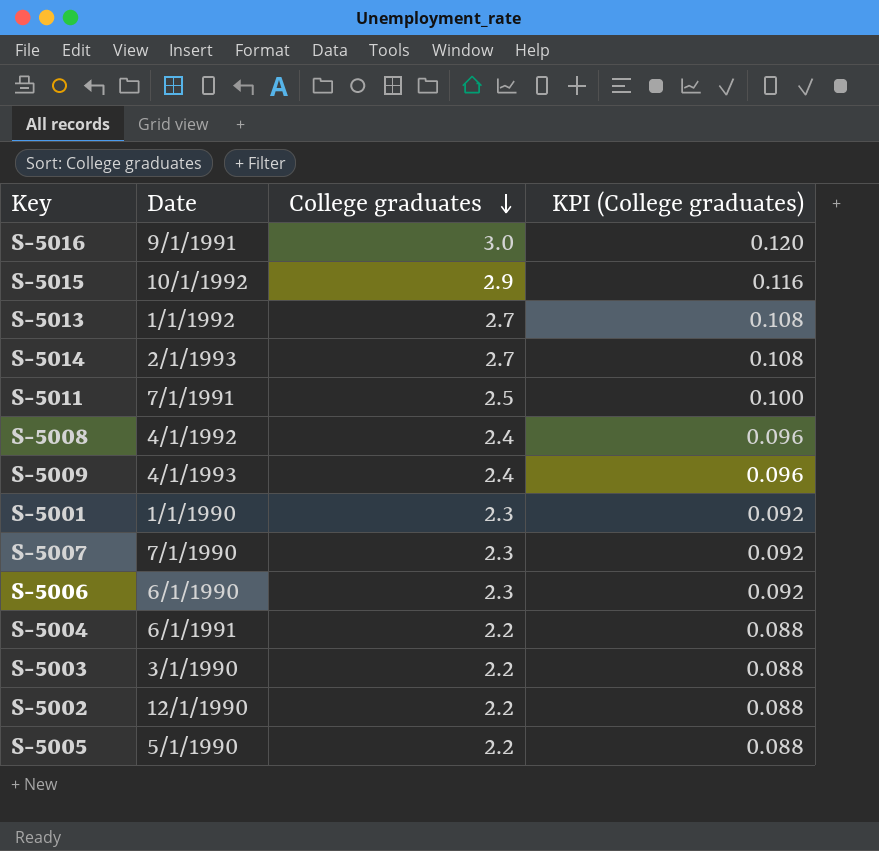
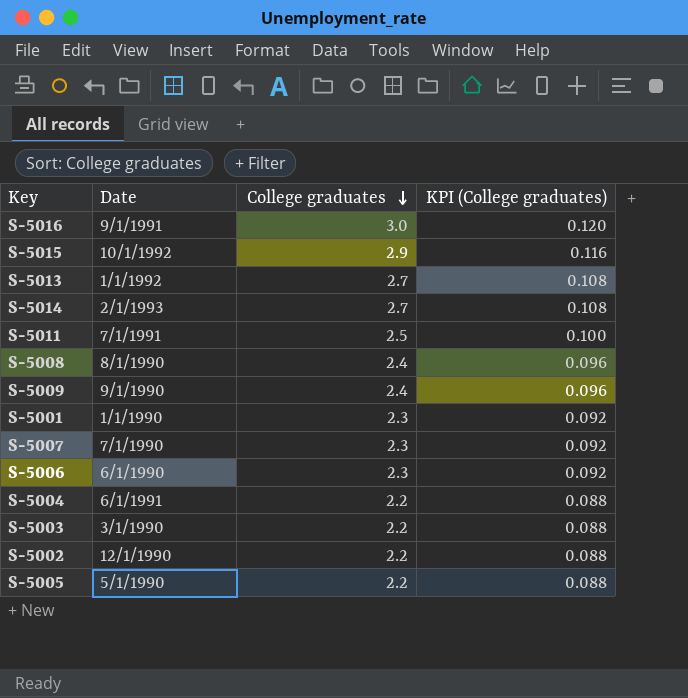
S-5008 | Date: 4/1/1992 -> 8/1/1990
S-5009 | Date: 4/1/1993 -> 9/1/1990

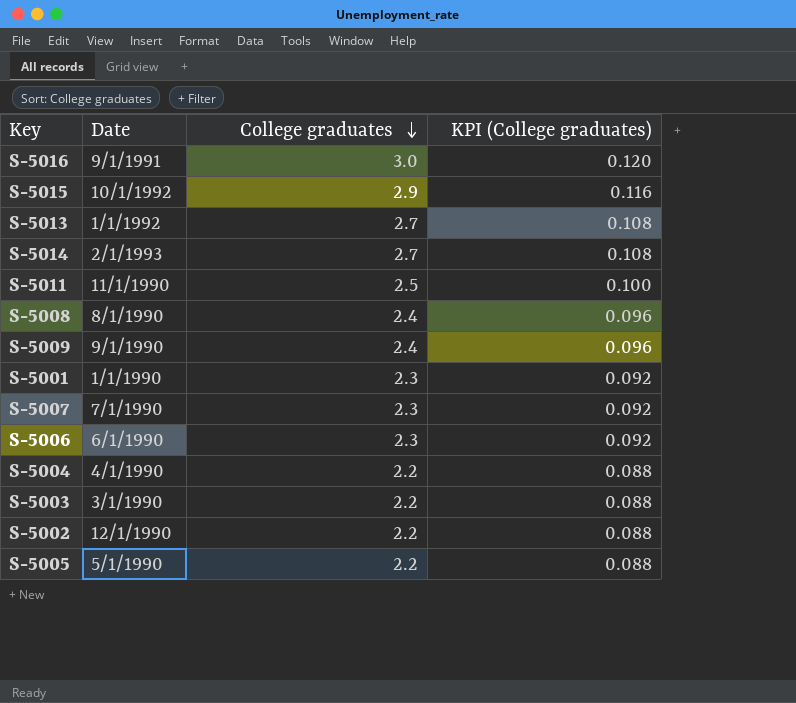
S-5011 | Date: 7/1/1991 -> 11/1/1990
S-5004 | Date: 6/1/1991 -> 4/1/1990

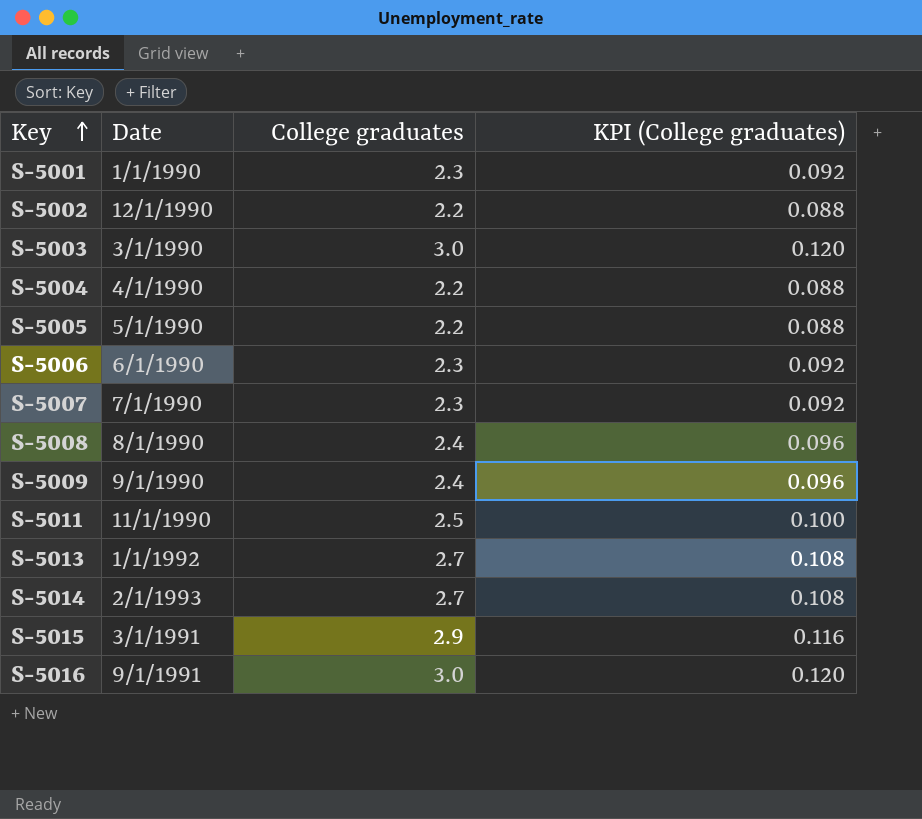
row order: College graduates descending -> Key ascending
S-5003 | College graduates: 2.2 -> 3.0
S-5003 | KPI (College graduates): 0.088 -> 0.120
S-5015 | Date: 10/1/1992 -> 3/1/1991

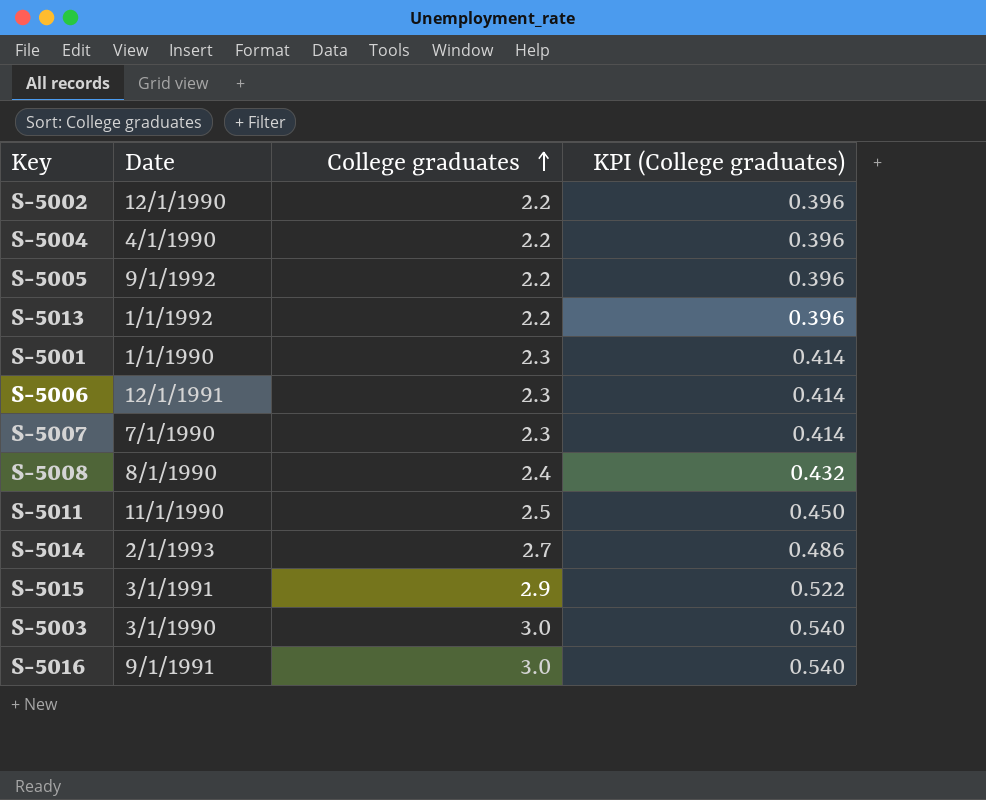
row order: Key ascending -> College graduates ascending
column KPI (College graduates) | formula: [College graduates] * 0.04 -> [College graduates] * 0.18
row S-5009: 9/1/1990 | 2.4 | 0.096 -> none
S-5005 | Date: 5/1/1990 -> 9/1/1992
S-5013 | College graduates: 2.7 -> 2.2
S-5006 | Date: 6/1/1990 -> 12/1/1991

